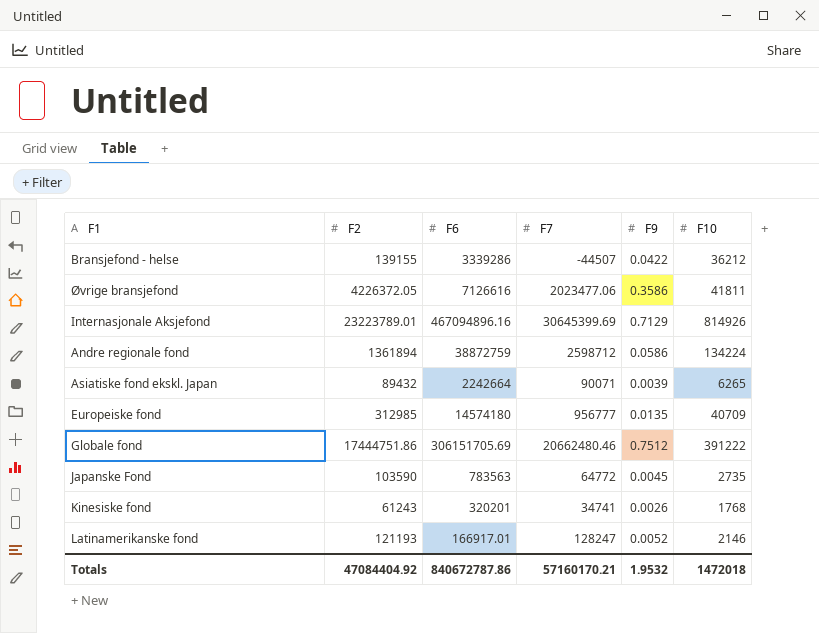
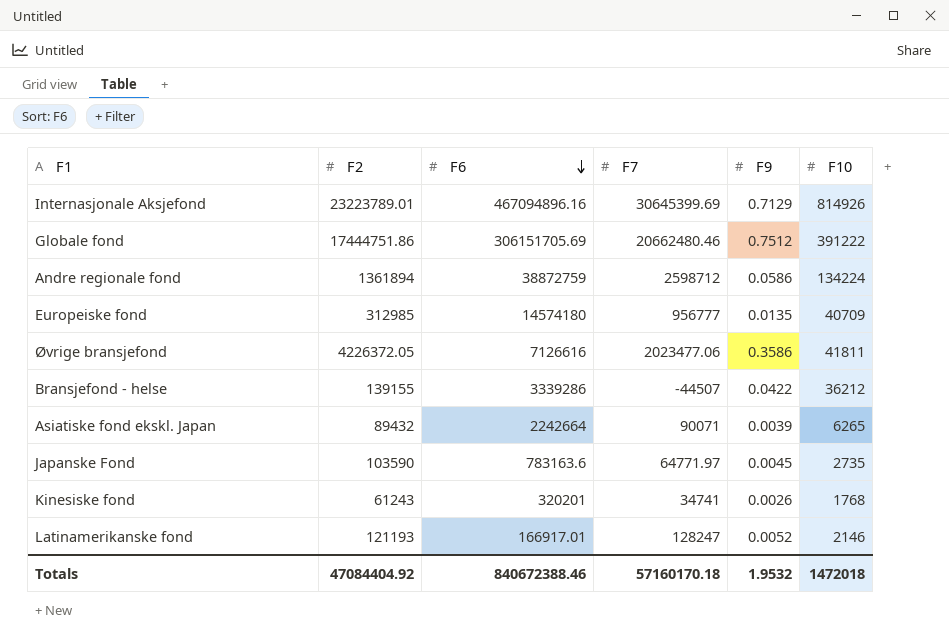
row order: none -> F6 descending
Japanske Fond | F6: 783563 -> 783163.6
Japanske Fond | F7: 64772 -> 64771.97
Totals | F6: 840672787.86 -> 840672388.46
Totals | F7: 57160170.21 -> 57160170.18

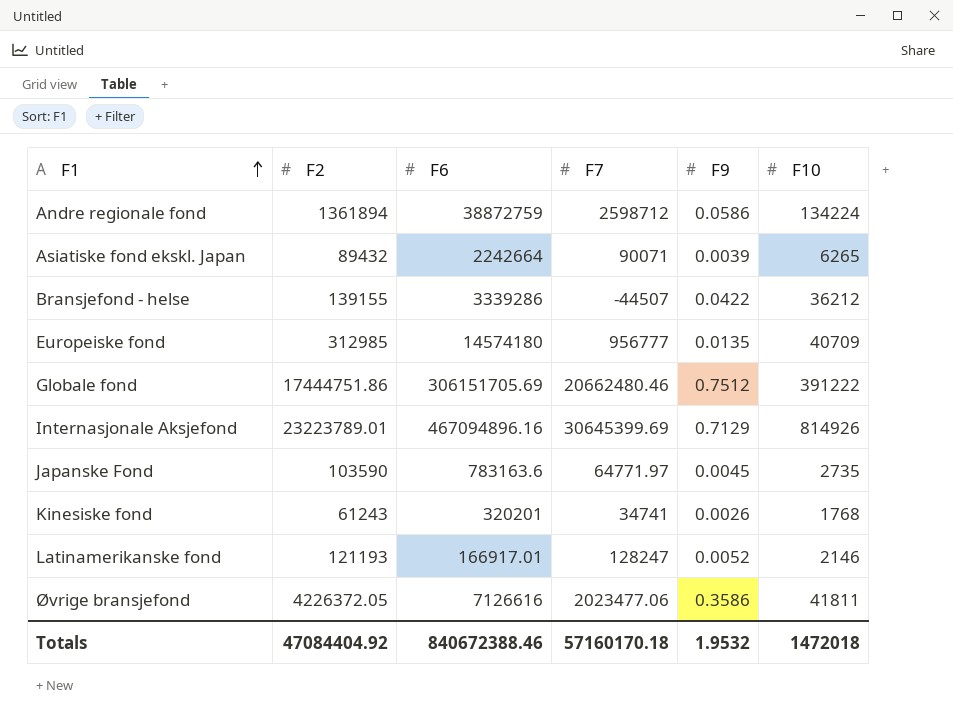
row order: F6 descending -> F1 ascending

